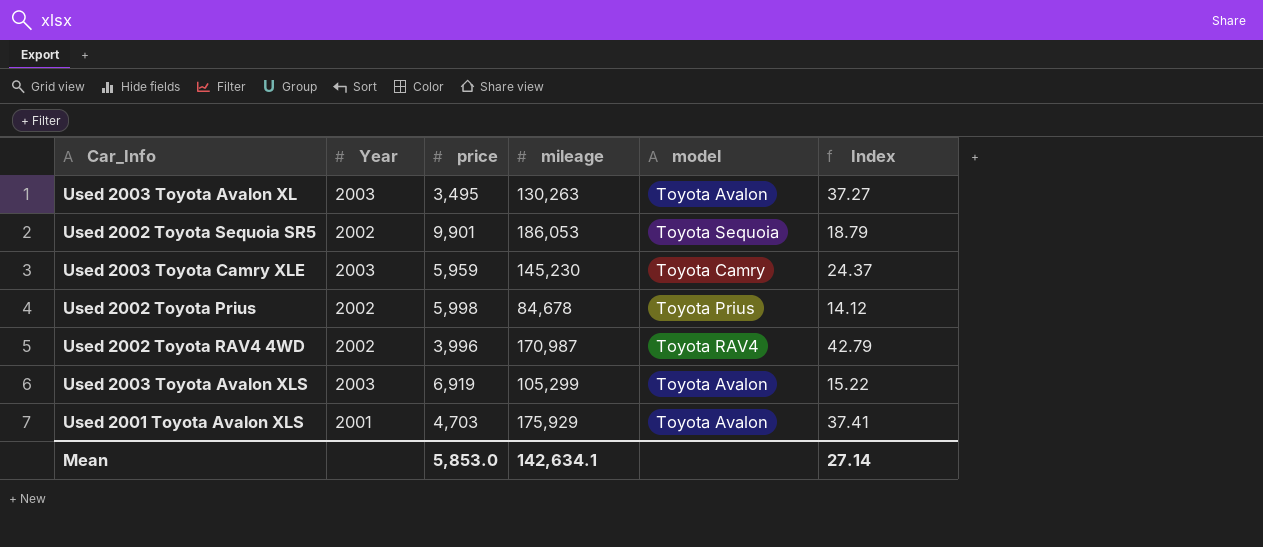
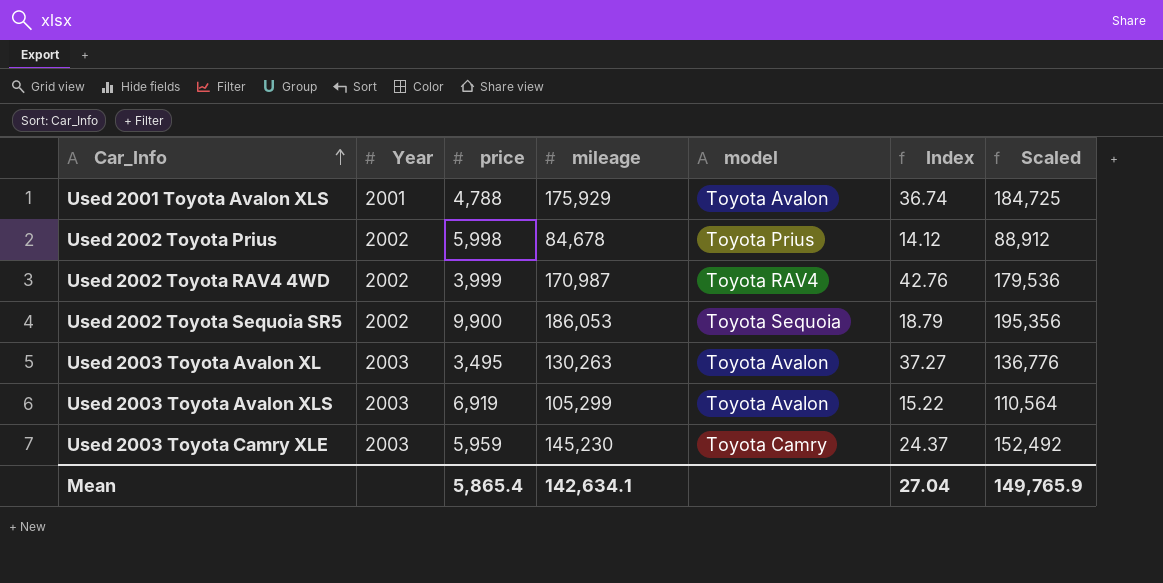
row order: none -> Car_Info ascending
column Scaled | formula: none -> [mileage] * 1.05
Used 2001 Toyota Avalon XLS | price: 4,703 -> 4,788
Used 2001 Toyota Avalon XLS | Index: 37.41 -> 36.74
Used 2002 Toyota RAV4 4WD | price: 3,996 -> 3,999
Used 2002 Toyota RAV4 4WD | Index: 42.79 -> 42.76
Used 2002 Toyota Sequoia SR5 | price: 9,901 -> 9,900
Mean | price: 5,853.0 -> 5,865.4
Mean | Index: 27.14 -> 27.04

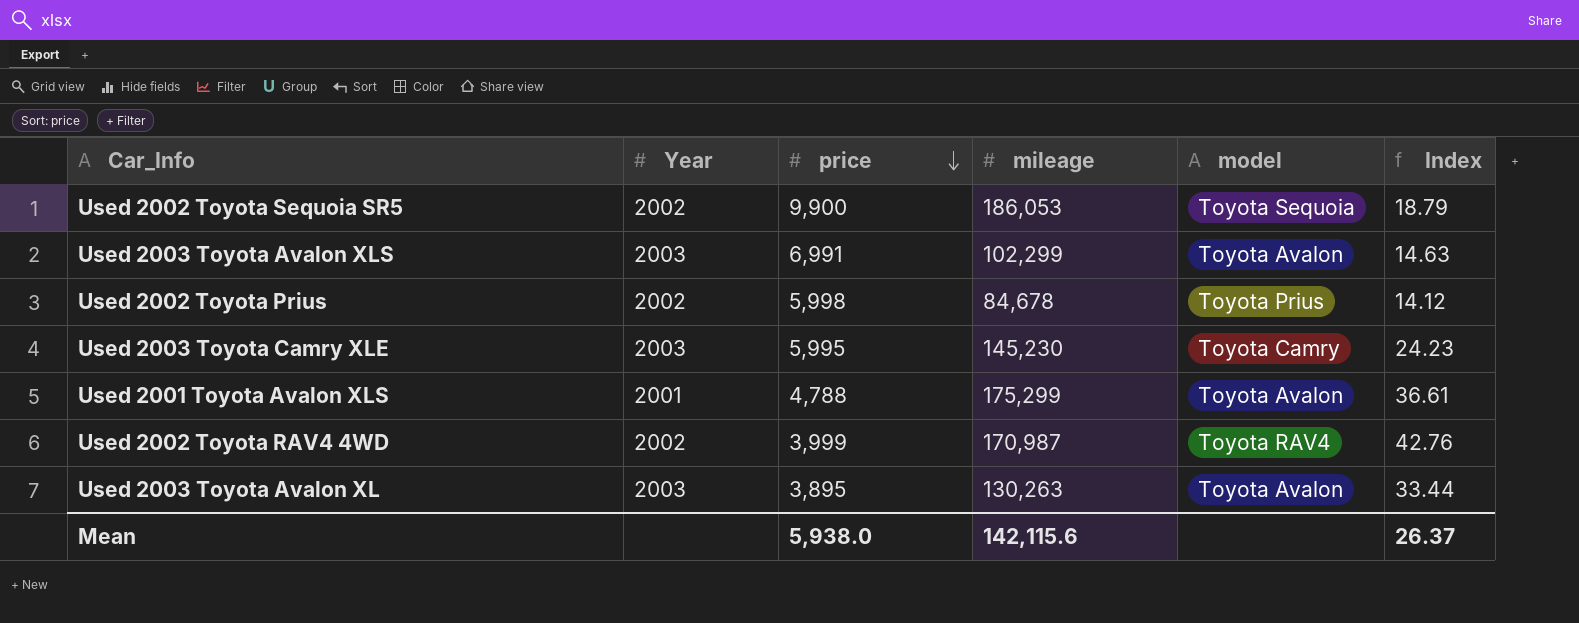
row order: Car_Info ascending -> price descending
column Scaled | formula: [mileage] * 1.05 -> none
Used 2003 Toyota Avalon XLS | price: 6,919 -> 6,991
Used 2003 Toyota Avalon XLS | mileage: 105,299 -> 102,299
Used 2003 Toyota Avalon XLS | Index: 15.22 -> 14.63
Used 2003 Toyota Camry XLE | price: 5,959 -> 5,995
Used 2003 Toyota Camry XLE | Index: 24.37 -> 24.23
Used 2001 Toyota Avalon XLS | mileage: 175,929 -> 175,299
Used 2001 Toyota Avalon XLS | Index: 36.74 -> 36.61
Used 2003 Toyota Avalon XL | price: 3,495 -> 3,895
Used 2003 Toyota Avalon XL | Index: 37.27 -> 33.44
Mean | price: 5,865.4 -> 5,938.0
Mean | mileage: 142,634.1 -> 142,115.6
Mean | Index: 27.04 -> 26.37

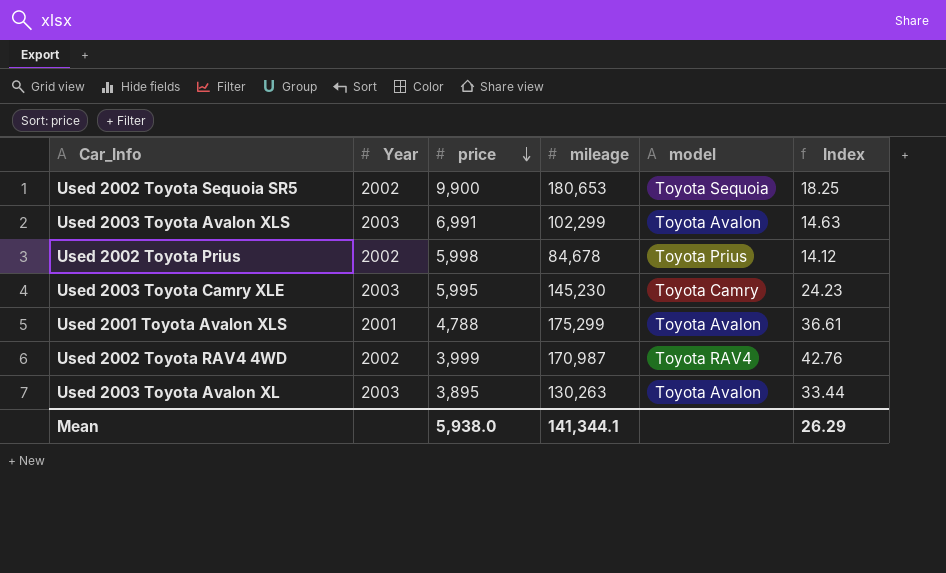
Used 2002 Toyota Sequoia SR5 | mileage: 186,053 -> 180,653
Used 2002 Toyota Sequoia SR5 | Index: 18.79 -> 18.25
Mean | mileage: 142,115.6 -> 141,344.1
Mean | Index: 26.37 -> 26.29

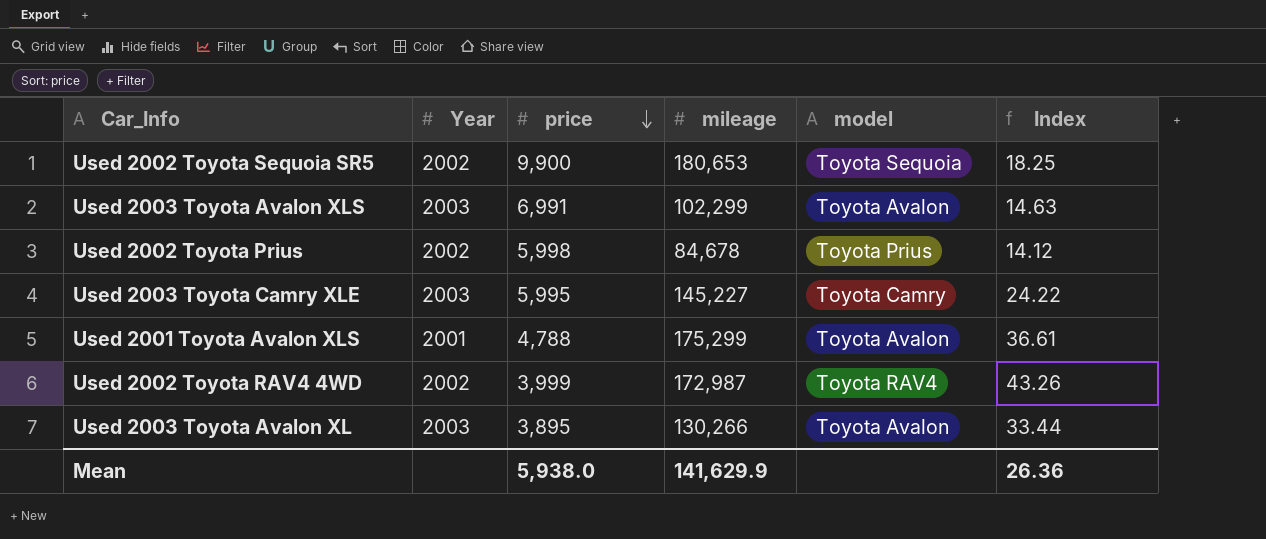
Used 2003 Toyota Camry XLE | mileage: 145,230 -> 145,227
Used 2003 Toyota Camry XLE | Index: 24.23 -> 24.22
Used 2002 Toyota RAV4 4WD | mileage: 170,987 -> 172,987
Used 2002 Toyota RAV4 4WD | Index: 42.76 -> 43.26
Used 2003 Toyota Avalon XL | mileage: 130,263 -> 130,266
Mean | mileage: 141,344.1 -> 141,629.9
Mean | Index: 26.29 -> 26.36

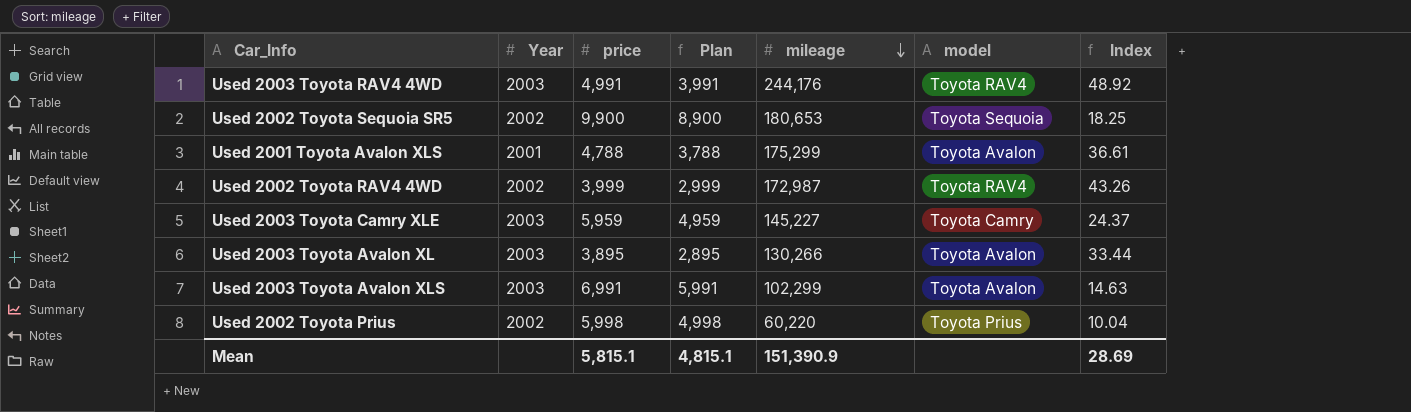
row order: price descending -> mileage descending
column Plan | formula: none -> [price] - 1000
row Used 2003 Toyota RAV4 4WD: none -> 2003 | 4,991 | 3,991 | 244,176 | Toyota RAV4 | 48.92
Used 2003 Toyota Camry XLE | price: 5,995 -> 5,959
Used 2003 Toyota Camry XLE | Index: 24.22 -> 24.37
Used 2002 Toyota Prius | mileage: 84,678 -> 60,220
Used 2002 Toyota Prius | Index: 14.12 -> 10.04
Mean | price: 5,938.0 -> 5,815.1
Mean | mileage: 141,629.9 -> 151,390.9
Mean | Index: 26.36 -> 28.69

